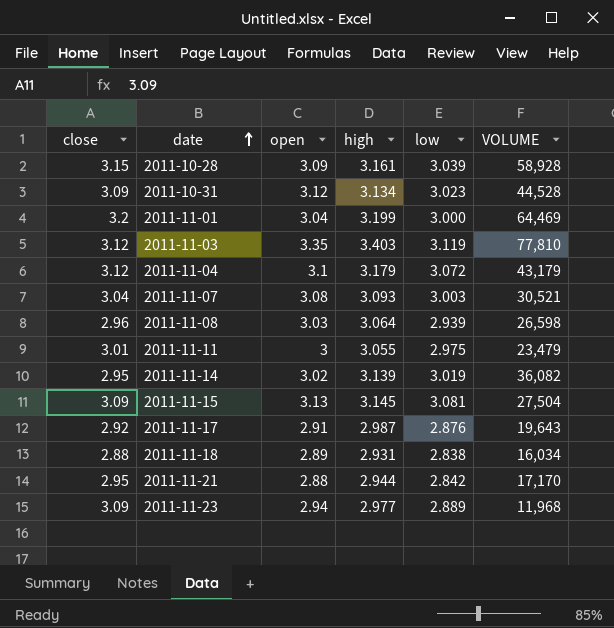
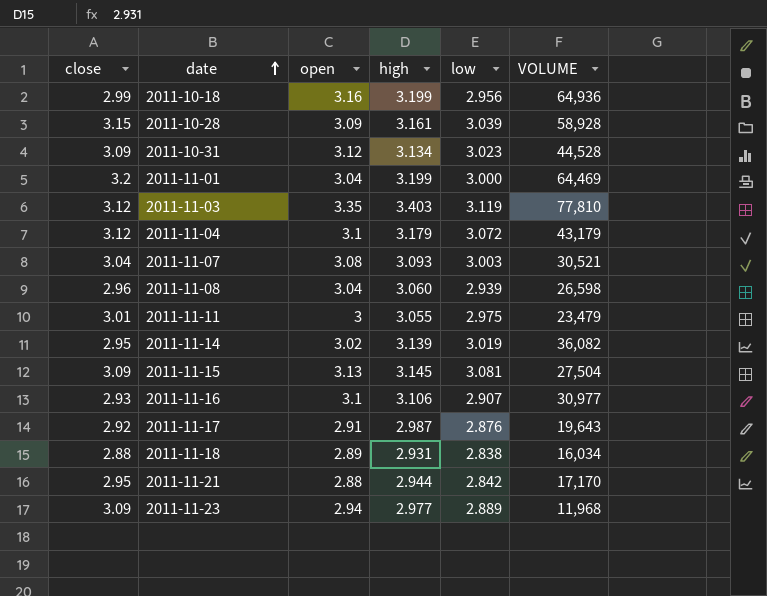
row 2011-10-18: none -> 2.99 | 3.16 | 3.199 | 2.956 | 64,936
2011-11-08 | open: 3.03 -> 3.04
2011-11-08 | high: 3.064 -> 3.060
row 2011-11-16: none -> 2.93 | 3.1 | 3.106 | 2.907 | 30,977

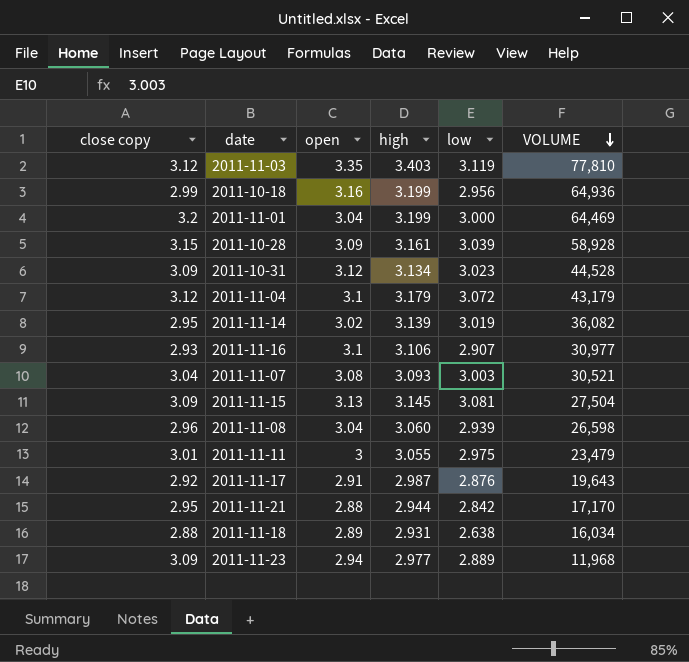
row order: date ascending -> VOLUME descending
column name: close -> close copy
2011-11-18 | low: 2.838 -> 2.638

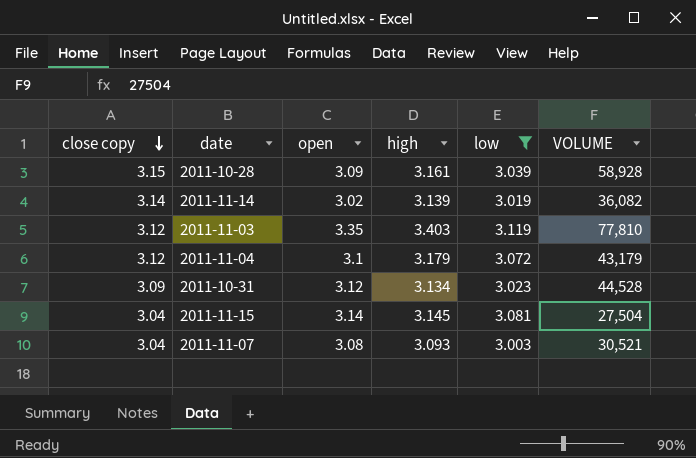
filter: none -> low >= 3.003
row order: VOLUME descending -> close copy descending
2011-11-14 | close copy: 2.95 -> 3.14
2011-11-15 | close copy: 3.09 -> 3.04
2011-11-15 | open: 3.13 -> 3.14

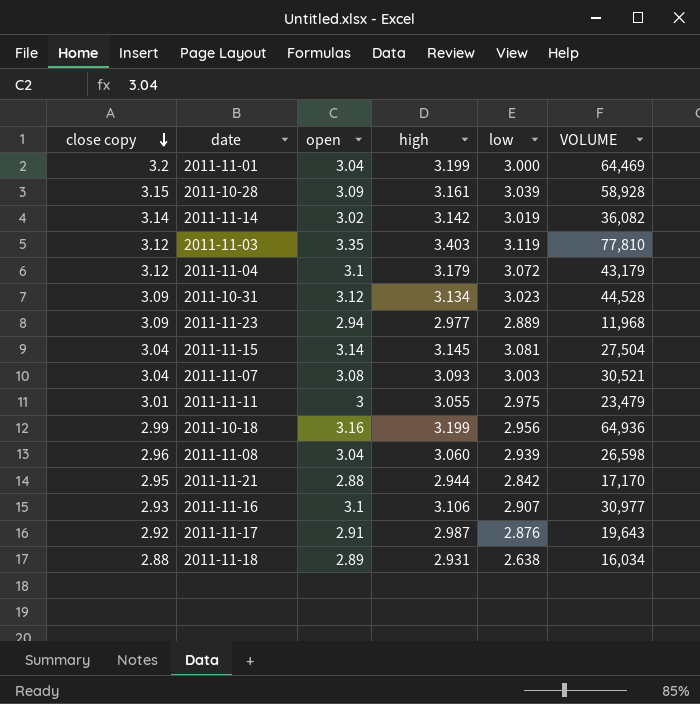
filter: low >= 3.003 -> none
2011-11-14 | high: 3.139 -> 3.142

